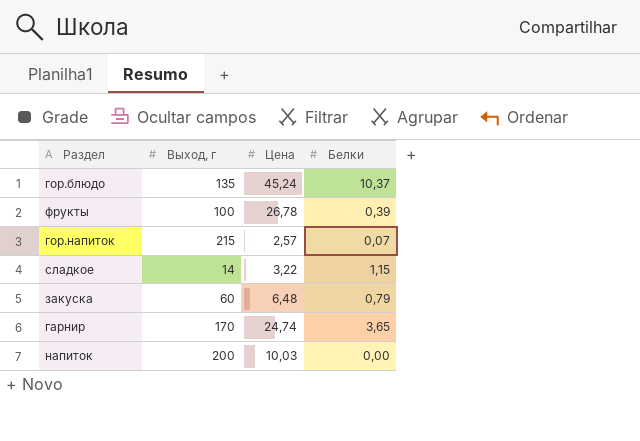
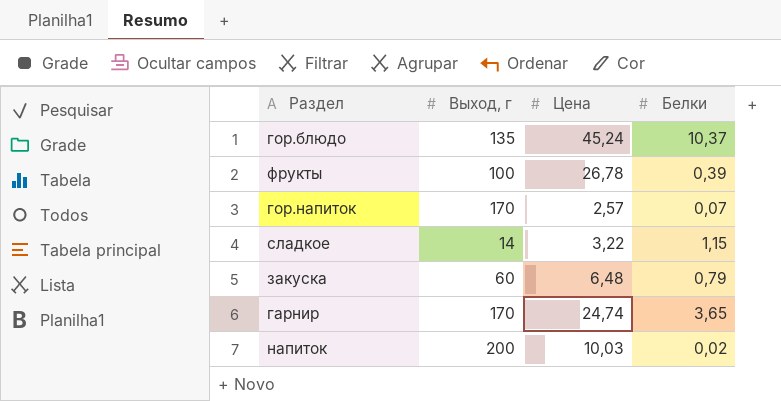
гор.напиток | Выход, г: 215 -> 170
напиток | Белки: 0,00 -> 0,02

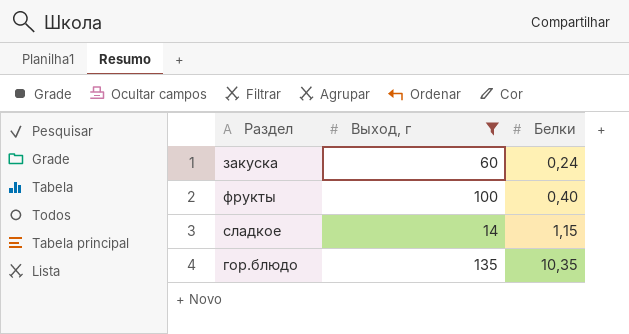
filter: none -> Выход, г <= 135
row order: none -> Белки ascending
column Цена | position: 3 -> none
закуска | Белки: 0,79 -> 0,24
фрукты | Белки: 0,39 -> 0,40
гор.блюдо | Белки: 10,37 -> 10,35

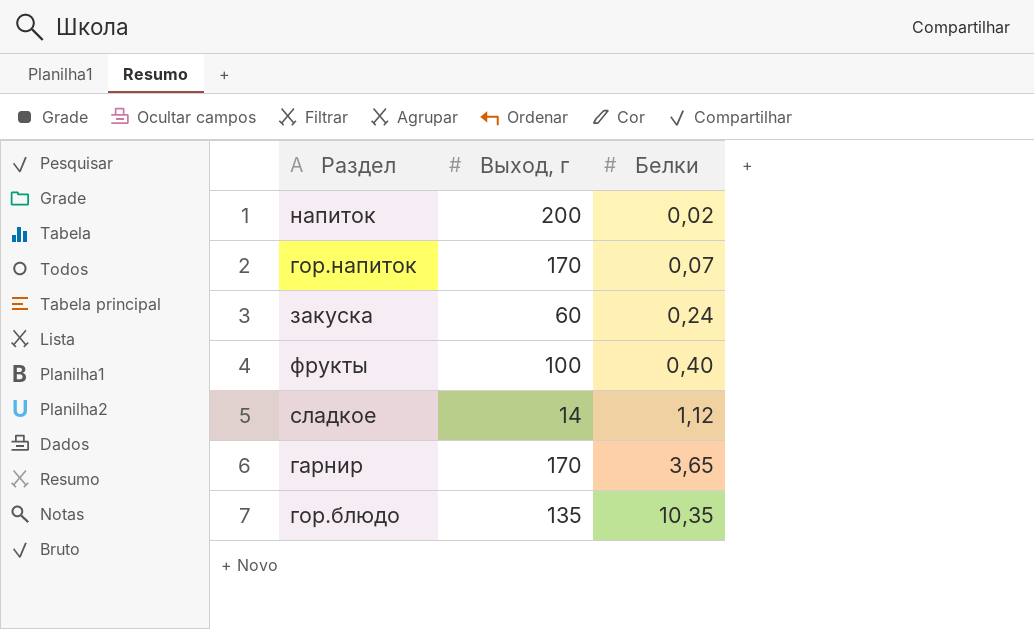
filter: Выход, г <= 135 -> none
сладкое | Белки: 1,15 -> 1,12

